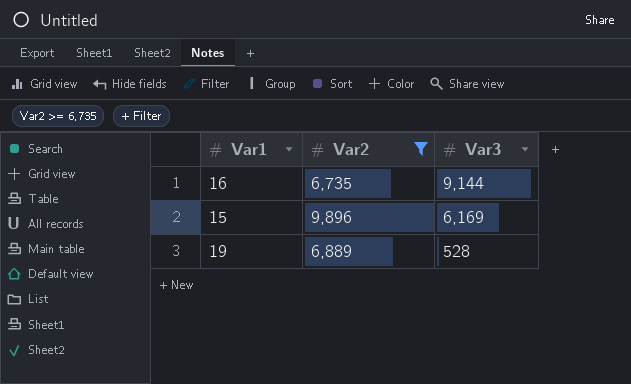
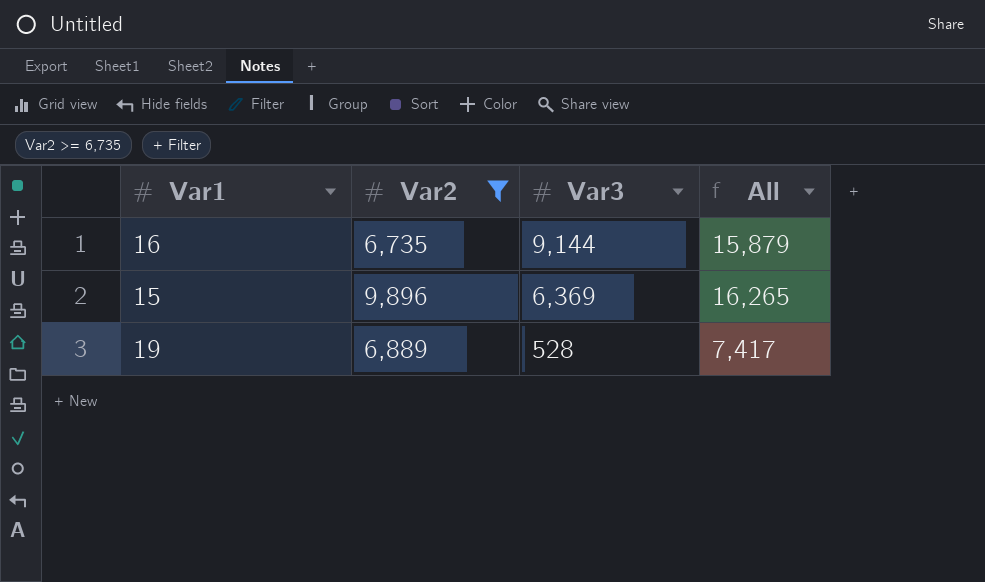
column All | formula: none -> [Var2] + [Var3]
15 | Var3: 6,169 -> 6,369

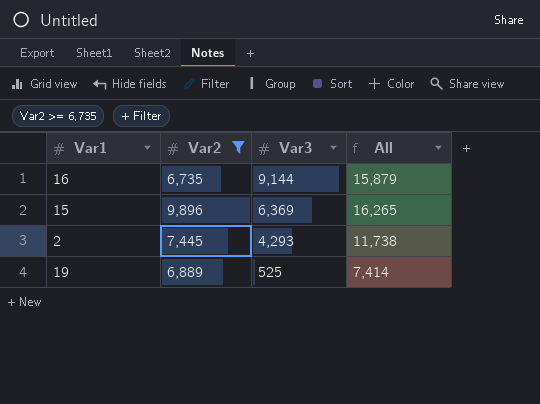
row 2: none -> 7,445 | 4,293 | 11,738
19 | Var3: 528 -> 525
19 | All: 7,417 -> 7,414

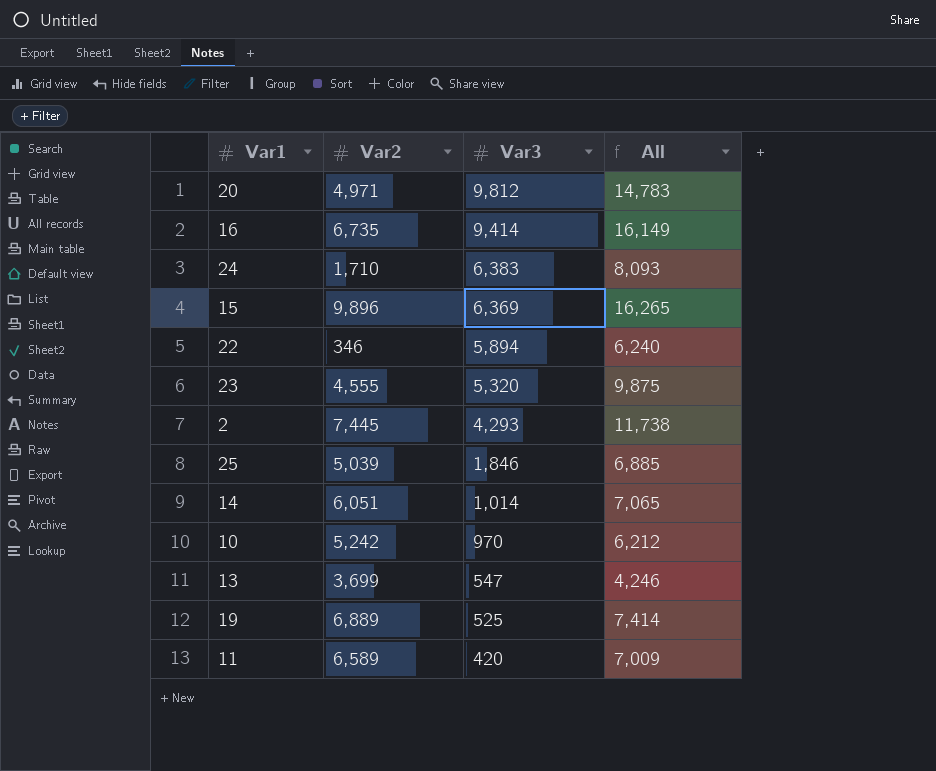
filter: Var2 >= 6,735 -> none
16 | Var3: 9,144 -> 9,414
16 | All: 15,879 -> 16,149

